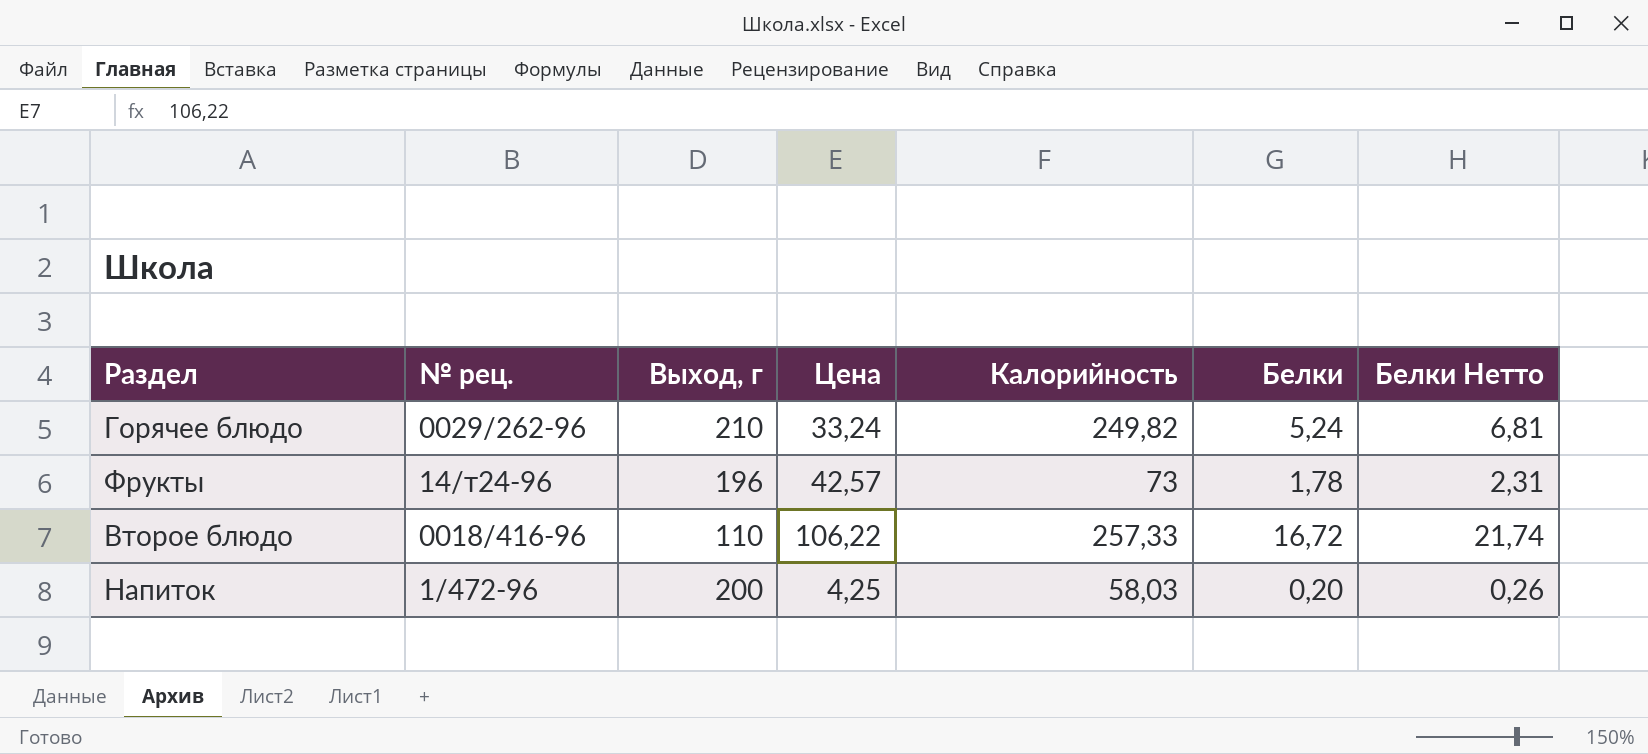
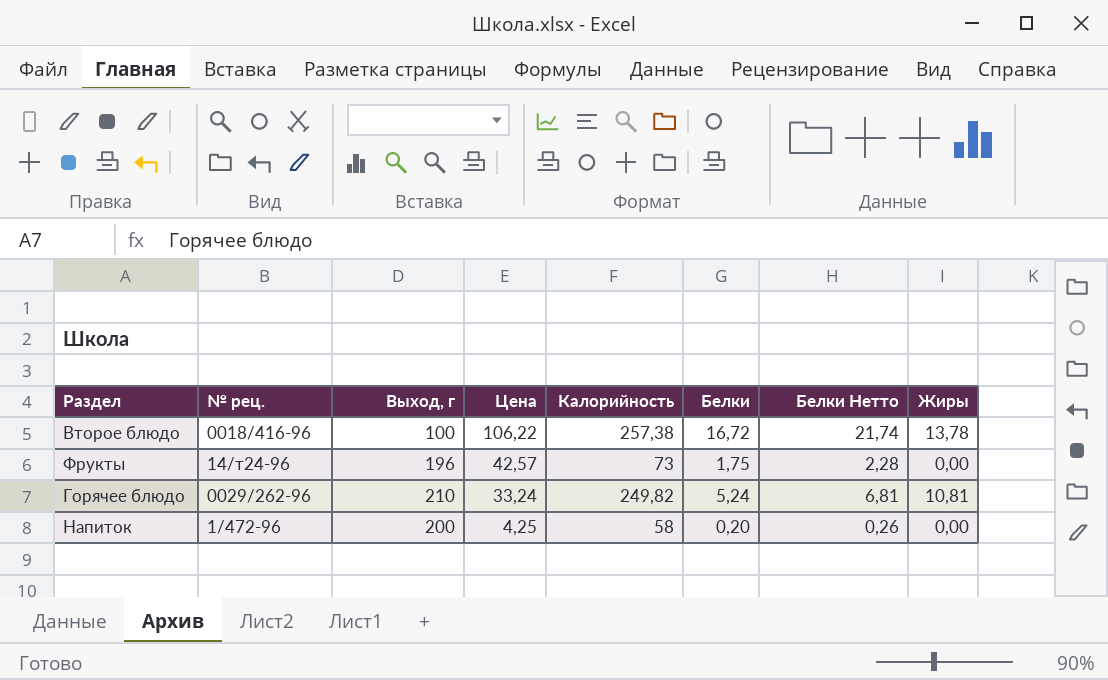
row order: none -> Цена descending
column Жиры | position: none -> 8
Второе блюдо | Выход, г: 110 -> 100
Второе блюдо | Калорийность: 257,33 -> 257,38
Фрукты | Белки: 1,78 -> 1,75
Фрукты | Белки Нетто: 2,31 -> 2,28
Напиток | Калорийность: 58,03 -> 58

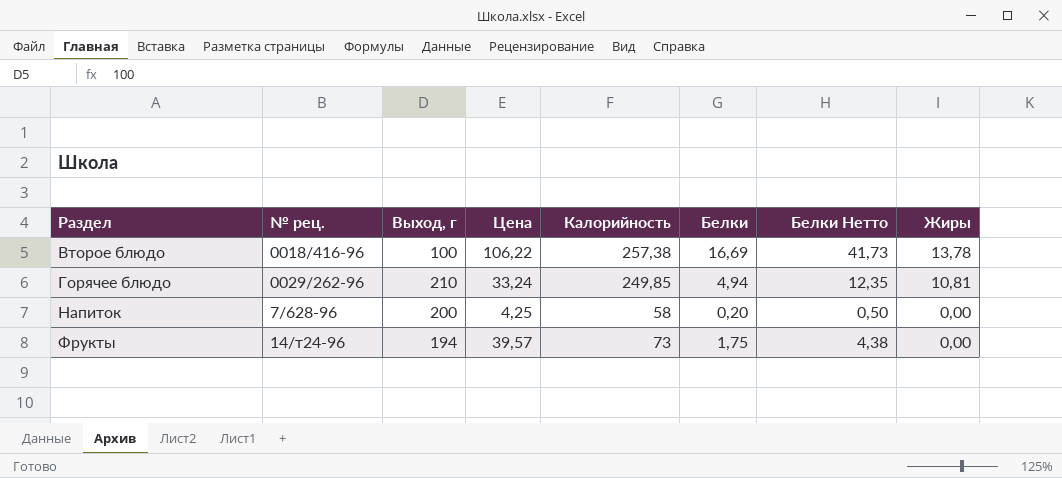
row order: Цена descending -> Раздел ascending
column Белки Нетто | formula: [Белки] * 1,3 -> [Белки] * 2,5
Второе блюдо | Белки: 16,72 -> 16,69
Горячее блюдо | Калорийность: 249,82 -> 249,85
Горячее блюдо | Белки: 5,24 -> 4,94
Напиток | № рец.: 1/472-96 -> 7/628-96
Фрукты | Выход, г: 196 -> 194
Фрукты | Цена: 42,57 -> 39,57

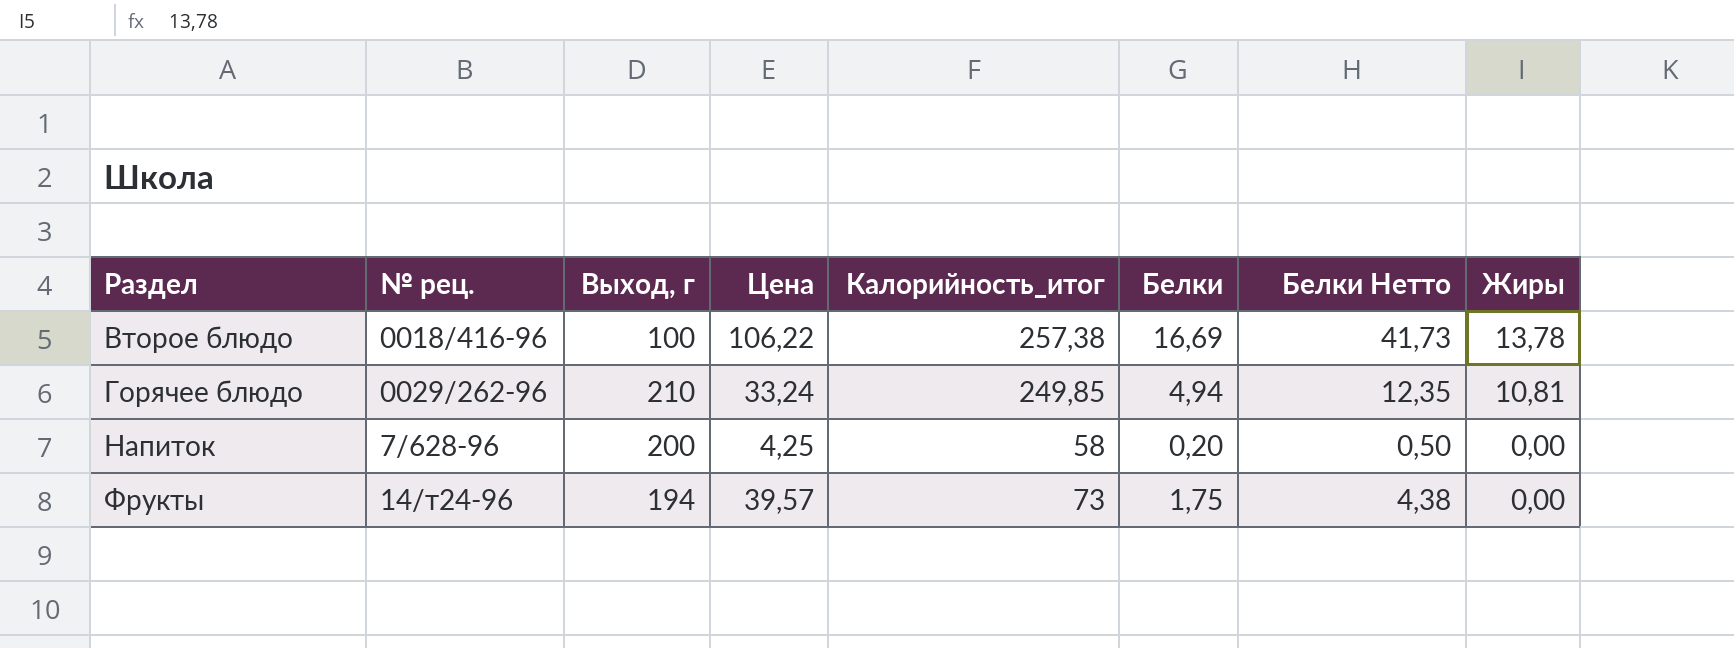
column name: Калорийность -> Калорийность_итог

